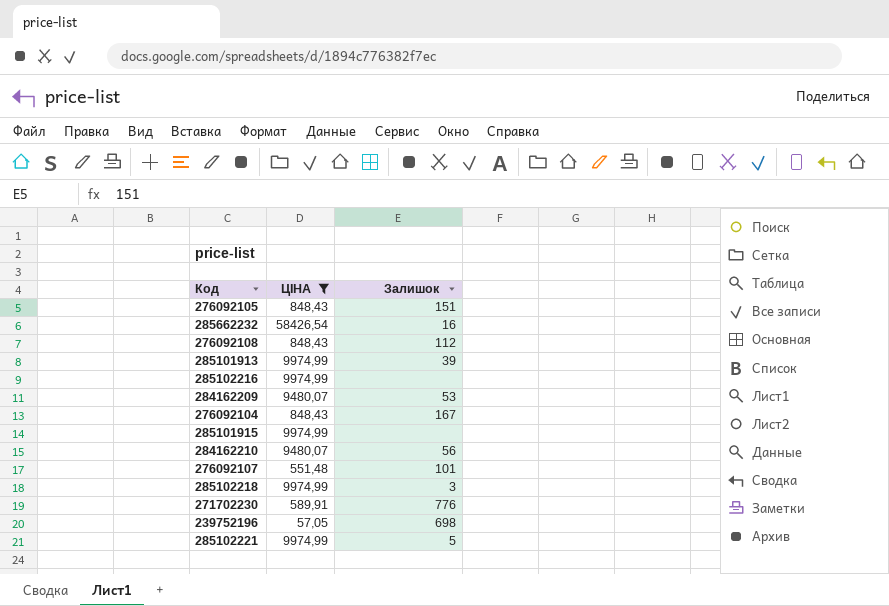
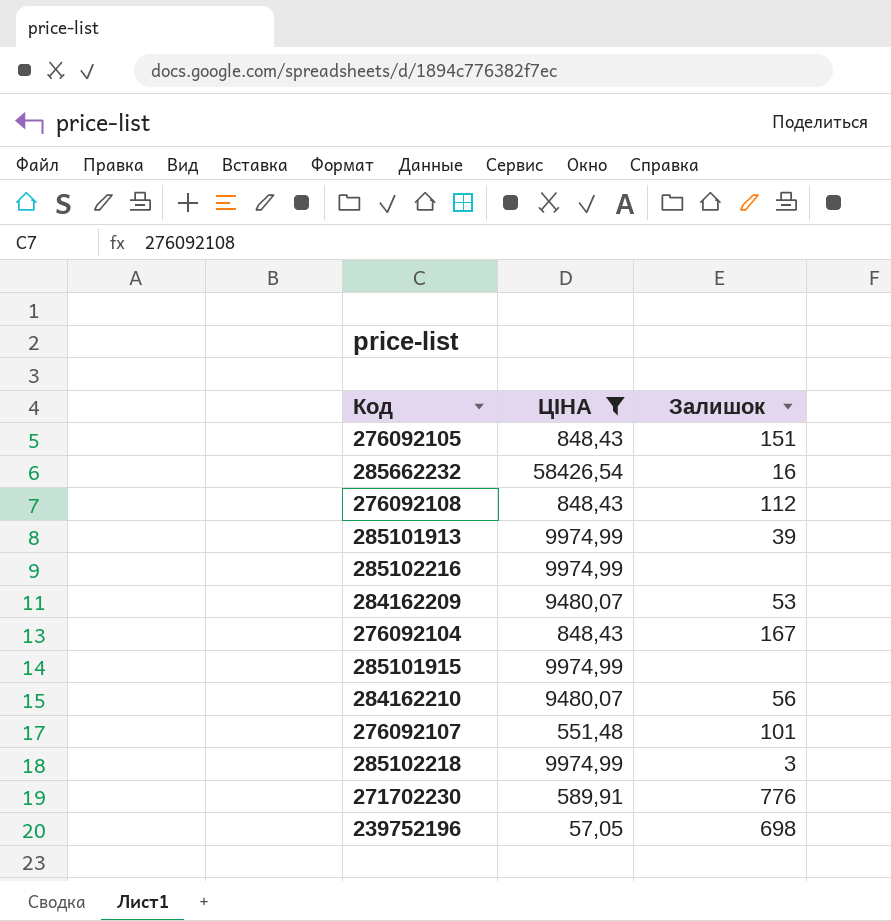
row 285102221: 9974,99 | 5 -> none

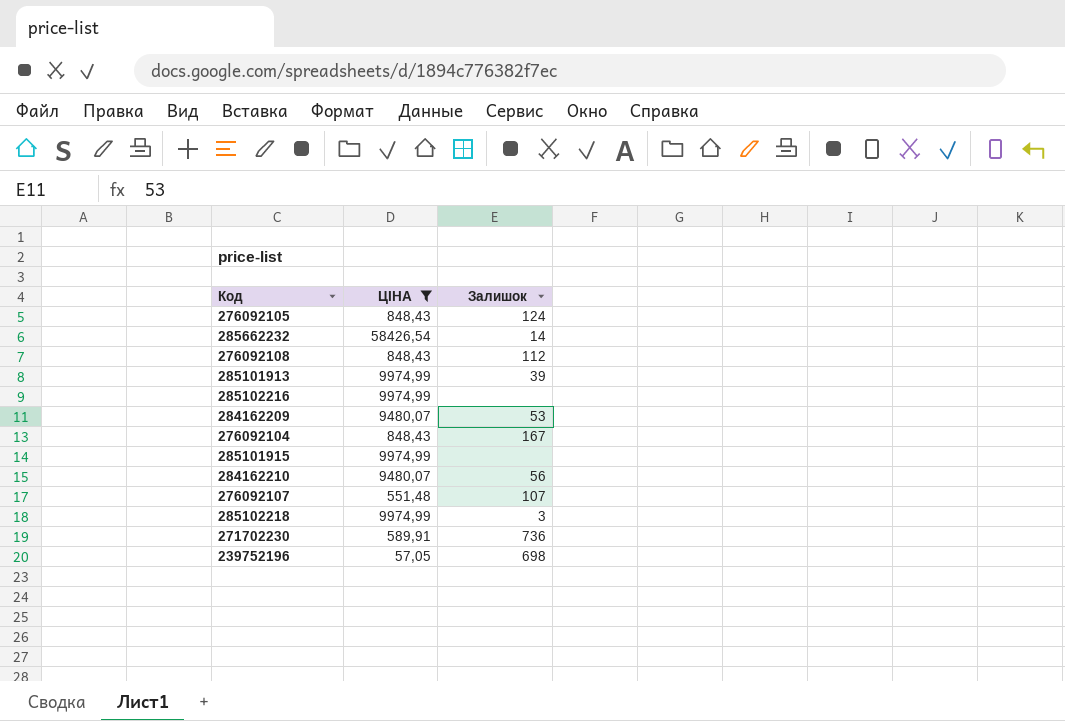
276092105 | Залишок: 151 -> 124
285662232 | Залишок: 16 -> 14
276092107 | Залишок: 101 -> 107
271702230 | Залишок: 776 -> 736

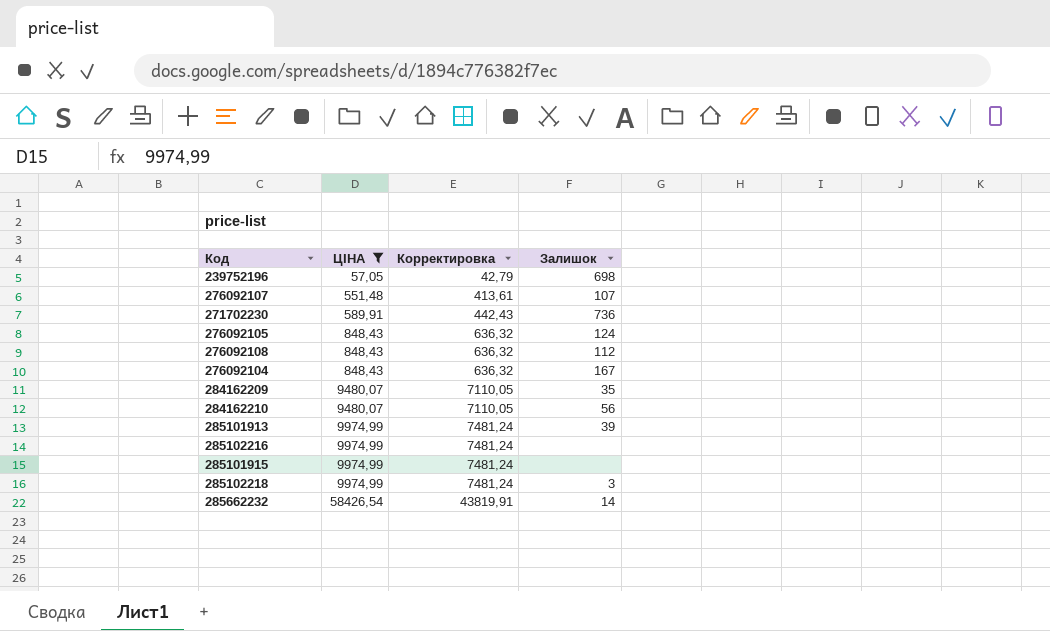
row order: none -> ЦІНА ascending
column Корректировка | formula: none -> [ЦІНА] * 0,75
284162209 | Залишок: 53 -> 35

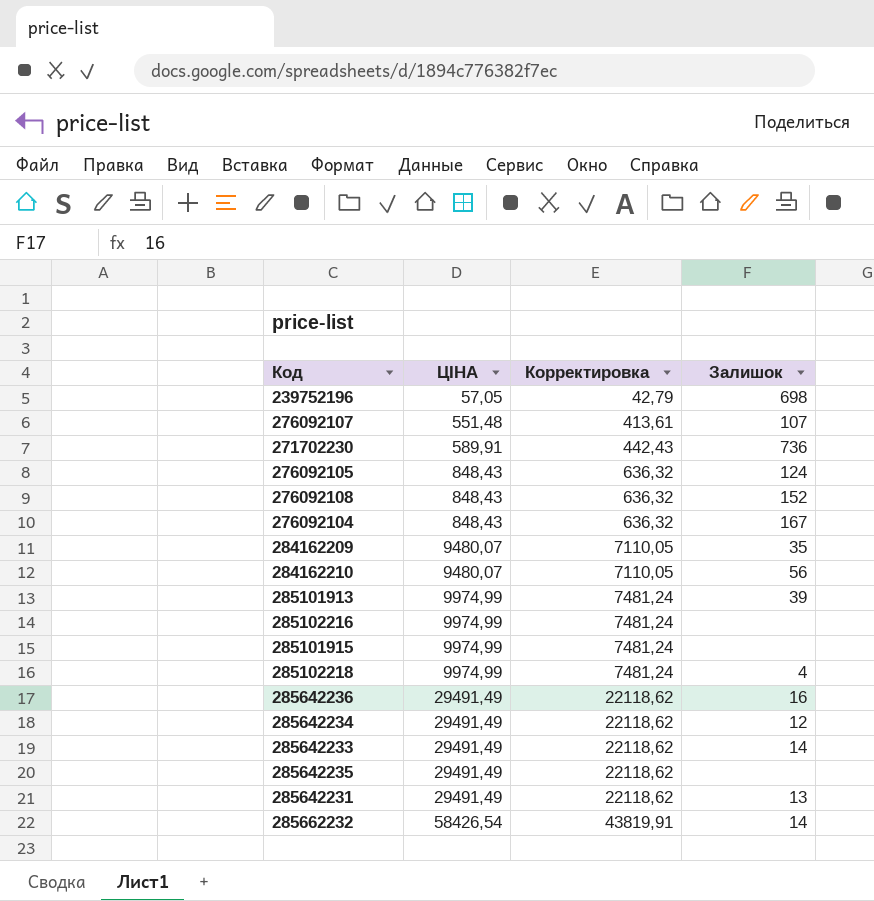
filter: ЦІНА != 29491,49 -> none
276092108 | Залишок: 112 -> 152
285102218 | Залишок: 3 -> 4

